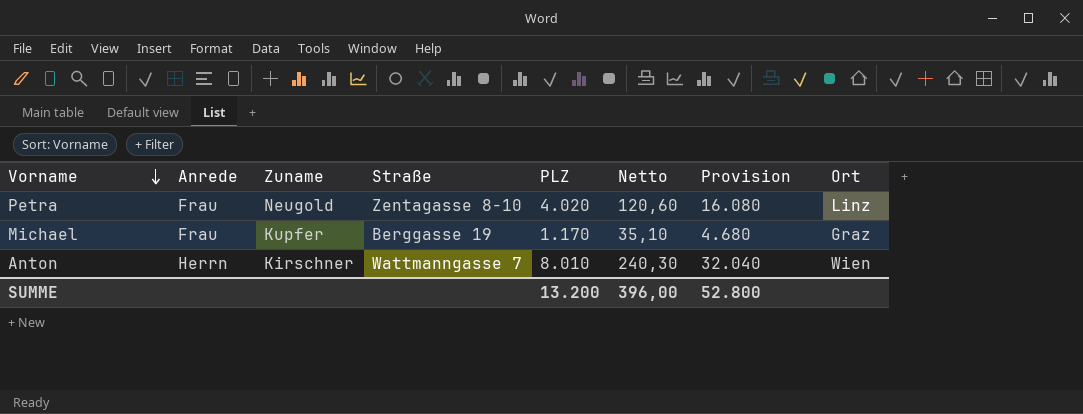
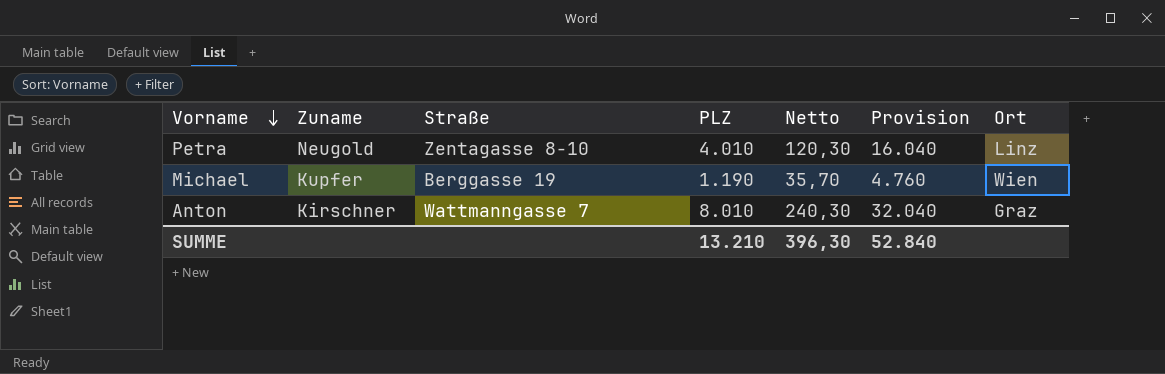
column Anrede | position: 2 -> none
Petra | PLZ: 4.020 -> 4.010
Petra | Netto: 120,60 -> 120,30
Petra | Provision: 16.080 -> 16.040
Michael | PLZ: 1.170 -> 1.190
Michael | Netto: 35,10 -> 35,70
Michael | Provision: 4.680 -> 4.760
Michael | Ort: Graz -> Wien
Anton | Ort: Wien -> Graz
SUMME | PLZ: 13.200 -> 13.210
SUMME | Netto: 396,00 -> 396,30
SUMME | Provision: 52.800 -> 52.840

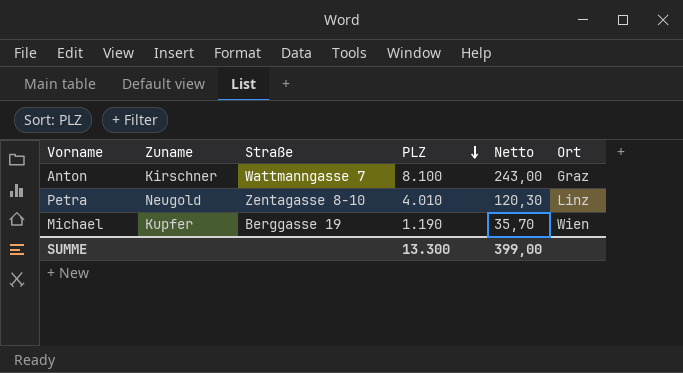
row order: Vorname descending -> PLZ descending
column Provision | formula: [PLZ] * 4 -> none
Anton | PLZ: 8.010 -> 8.100
Anton | Netto: 240,30 -> 243,00
SUMME | PLZ: 13.210 -> 13.300
SUMME | Netto: 396,30 -> 399,00

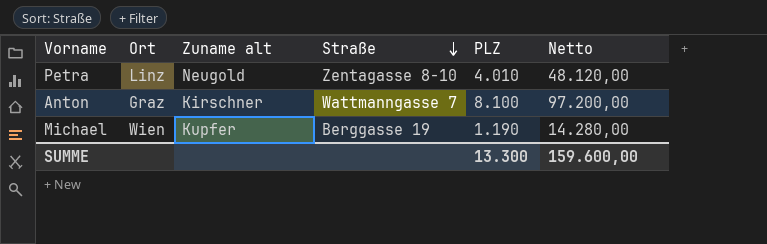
row order: PLZ descending -> Straße descending
column Ort | position: 6 -> 2
column name: Zuname -> Zuname alt
column Netto | formula: [PLZ] * 0,03 -> [PLZ] * 12
SUMME | Netto: 399,00 -> 159.600,00

